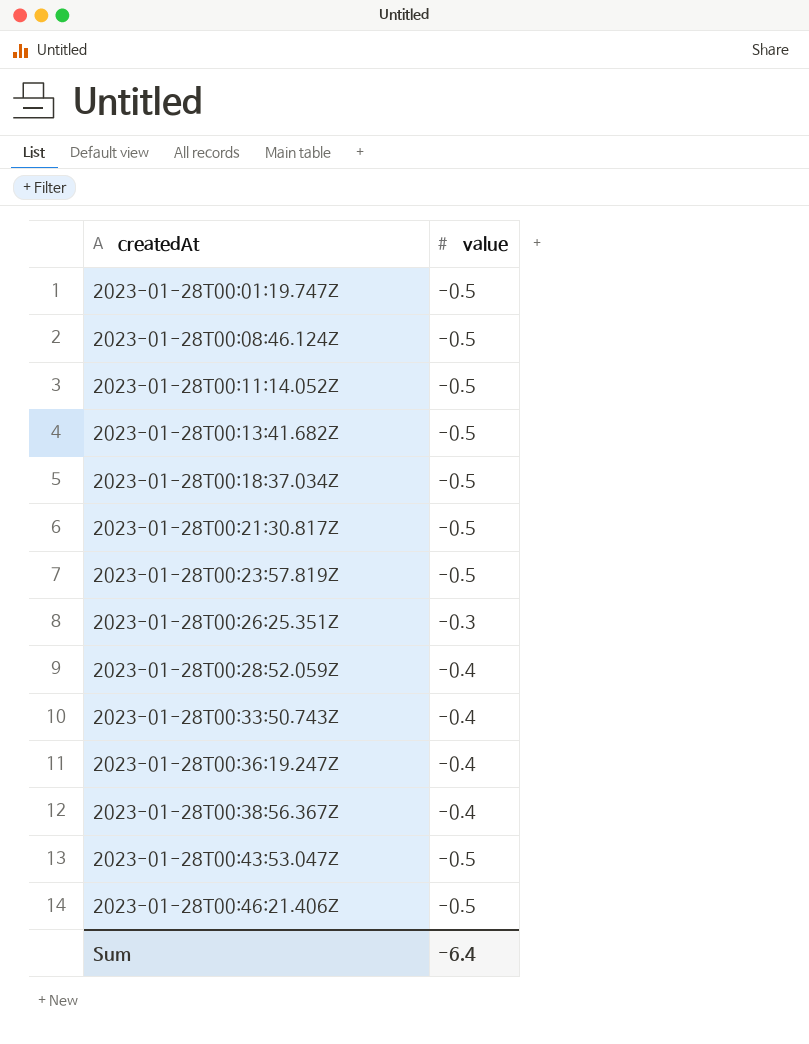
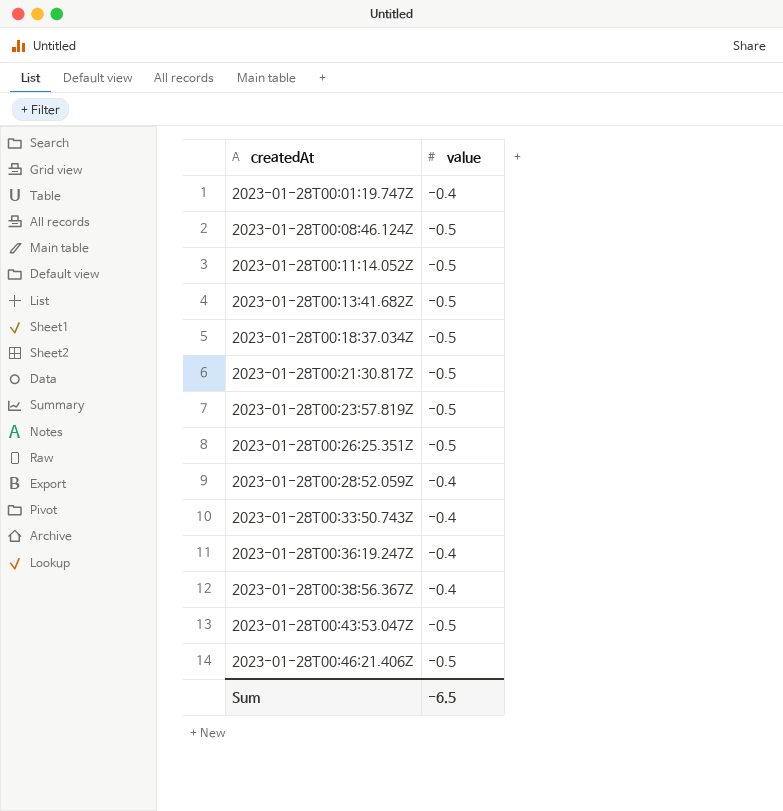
2023-01-28T00:01:19.747Z | value: -0.5 -> -0.4
2023-01-28T00:26:25.351Z | value: -0.3 -> -0.5
Sum | value: -6.4 -> -6.5

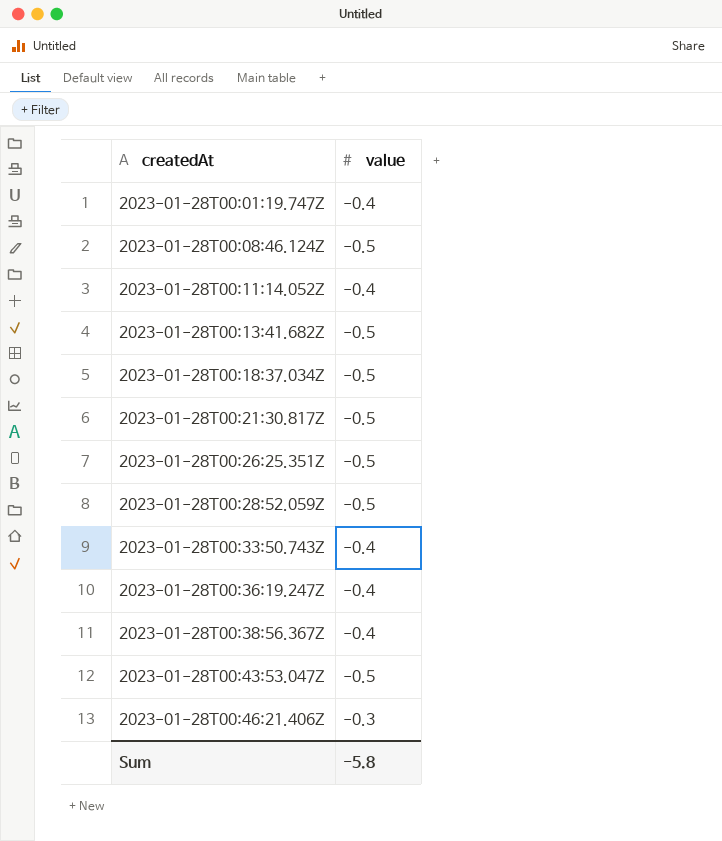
row 2023-01-28T00:23:57.819Z: -0.5 -> none
2023-01-28T00:11:14.052Z | value: -0.5 -> -0.4
2023-01-28T00:28:52.059Z | value: -0.4 -> -0.5
2023-01-28T00:46:21.406Z | value: -0.5 -> -0.3
Sum | value: -6.5 -> -5.8

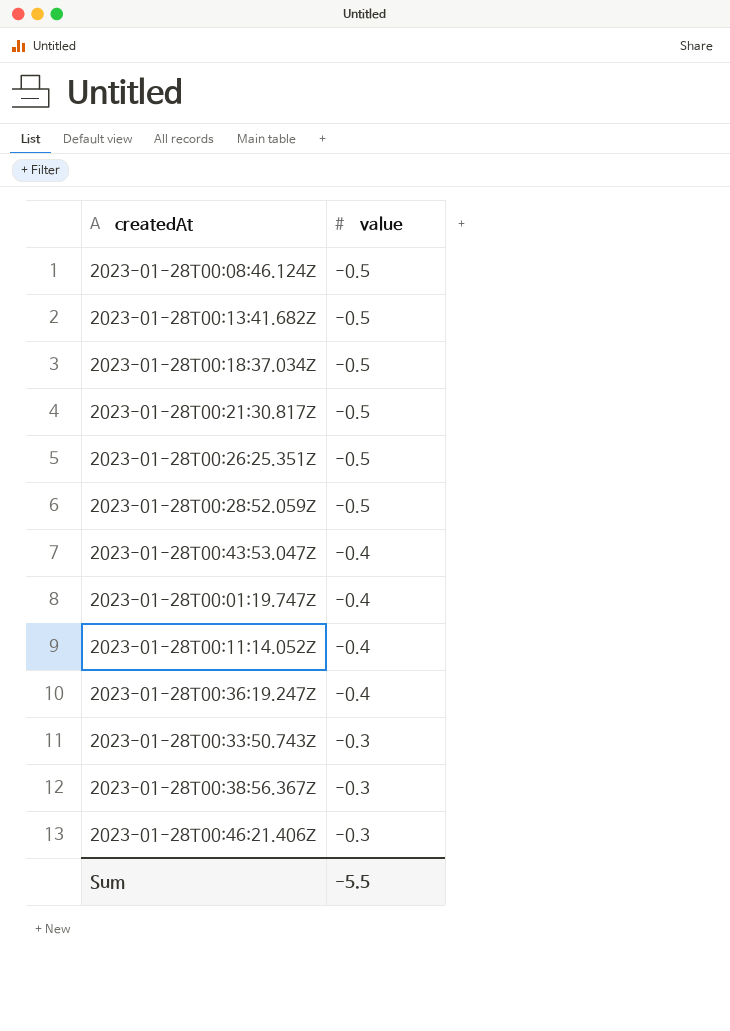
row order: createdAt ascending -> value ascending
2023-01-28T00:43:53.047Z | value: -0.5 -> -0.4
2023-01-28T00:33:50.743Z | value: -0.4 -> -0.3
2023-01-28T00:38:56.367Z | value: -0.4 -> -0.3
Sum | value: -5.8 -> -5.5

